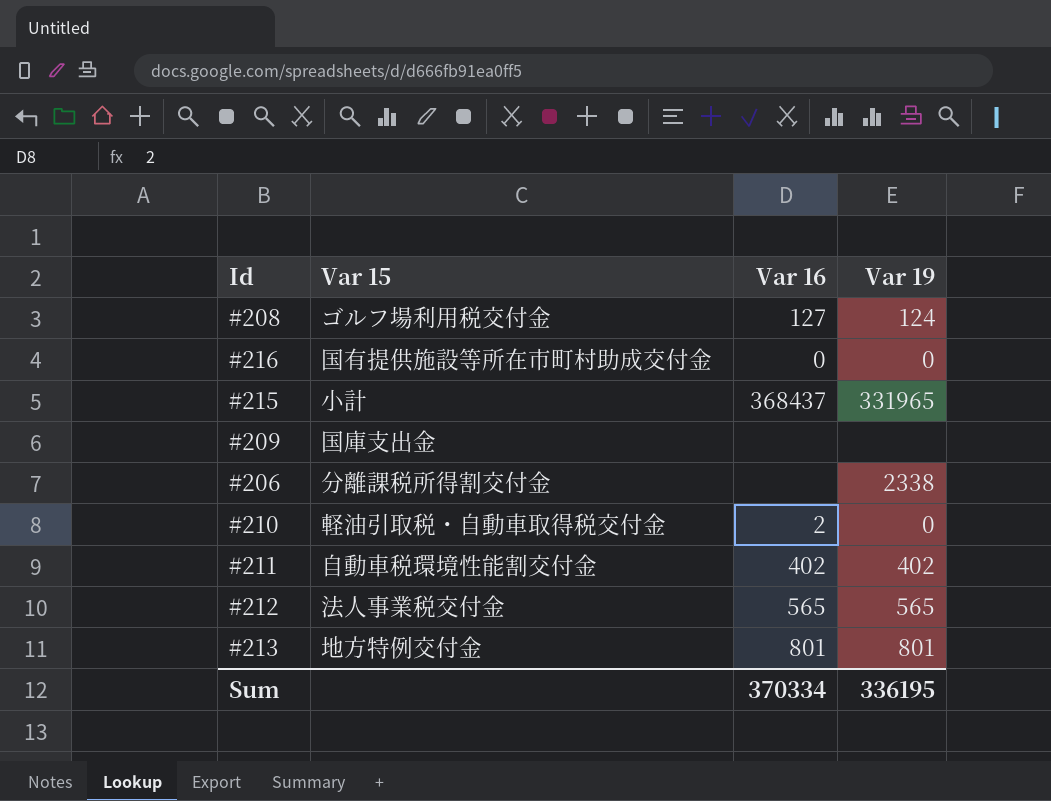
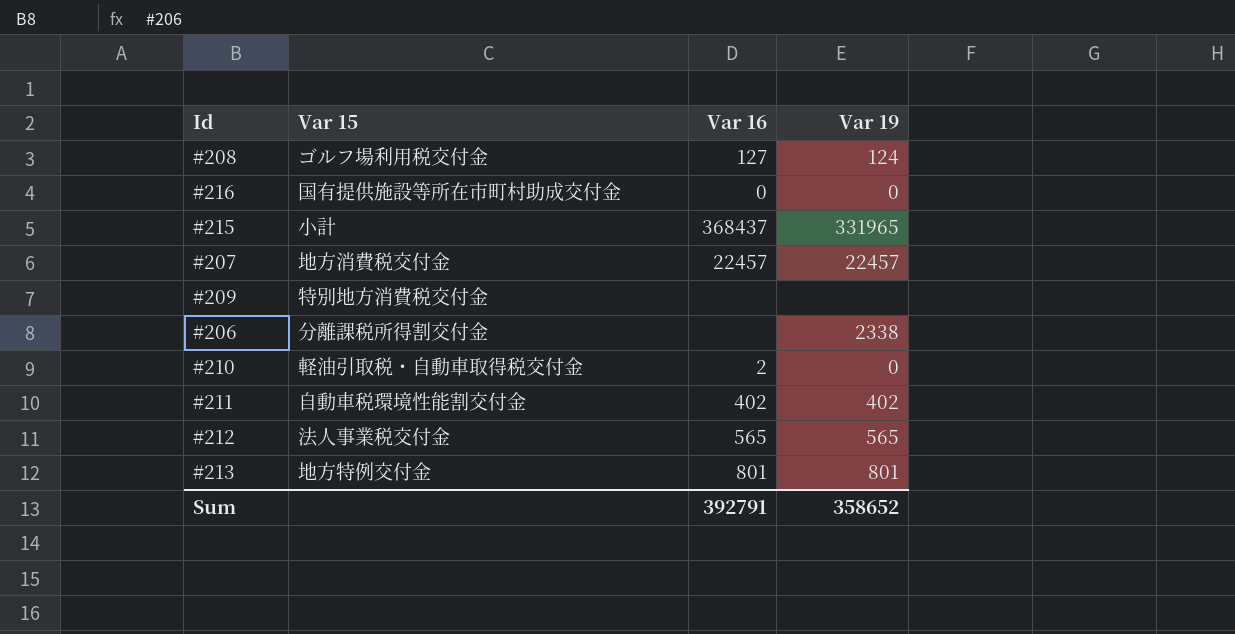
row #207: none -> 地方消費税交付金 | 22457 | 22457
#209 | Var 15: 国庫支出金 -> 特別地方消費税交付金
Sum | Var 16: 370334 -> 392791
Sum | Var 19: 336195 -> 358652

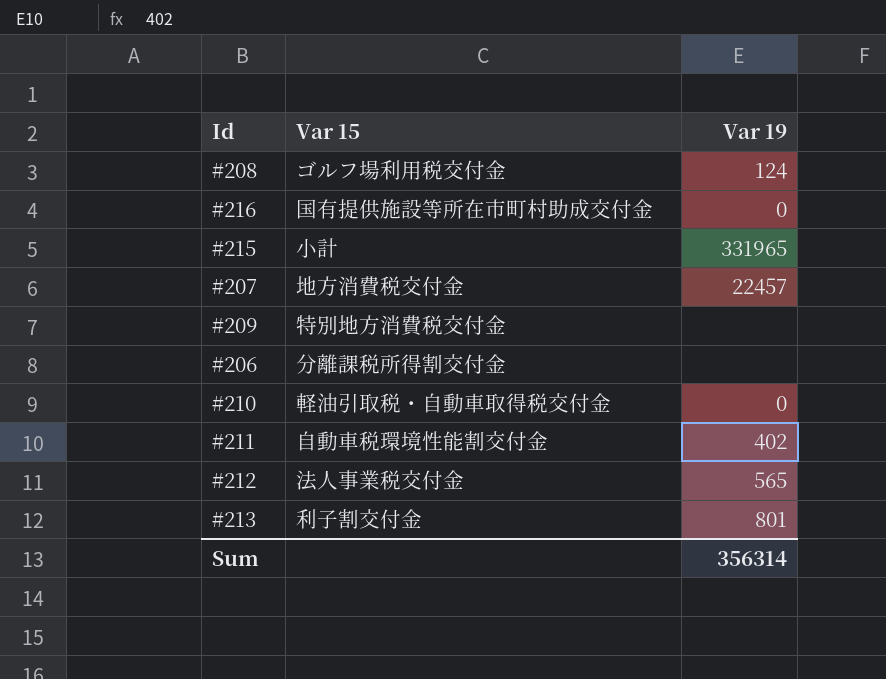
column Var 16 | position: 3 -> none
#206 | Var 19: 2338 -> none
#213 | Var 15: 地方特例交付金 -> 利子割交付金
Sum | Var 19: 358652 -> 356314

